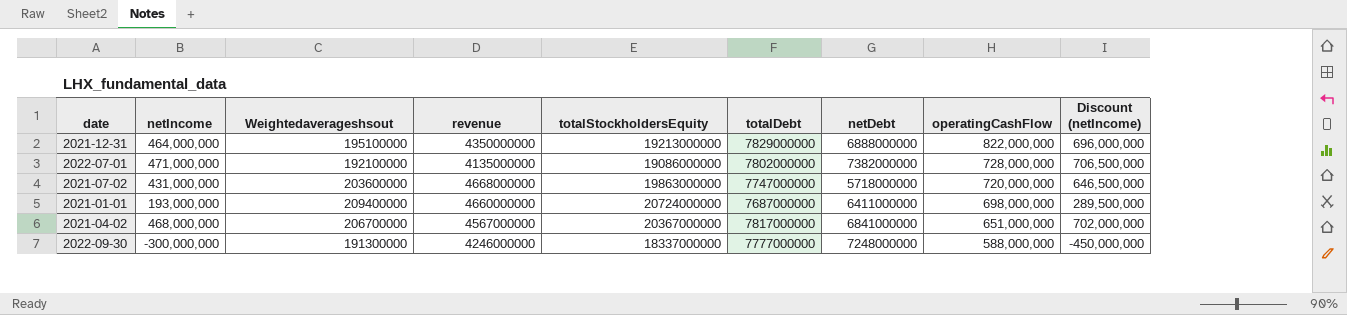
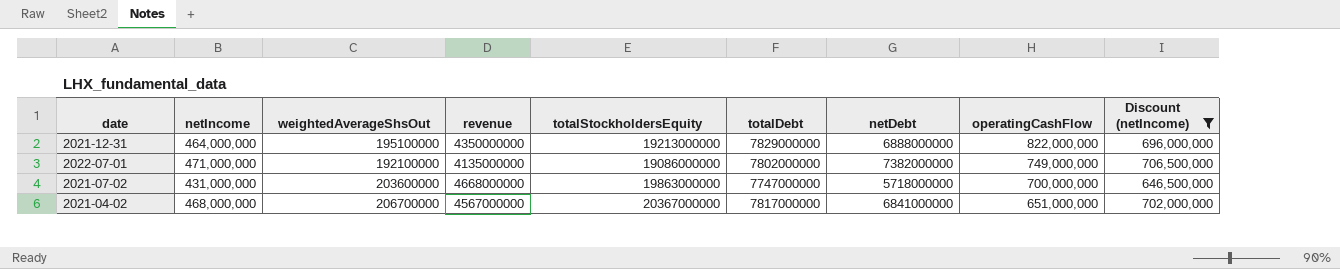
filter: none -> Discount (netIncome) >= 646,500,000
column name: Weightedaverageshsout -> weightedAverageShsOut
2022-07-01 | operatingCashFlow: 728,000,000 -> 749,000,000
2021-07-02 | operatingCashFlow: 720,000,000 -> 700,000,000

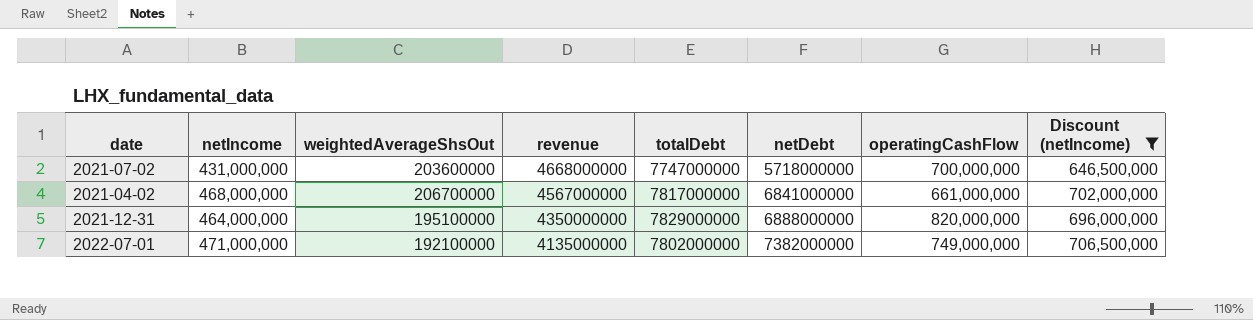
row order: operatingCashFlow descending -> revenue descending
column totalStockholdersEquity | position: 5 -> none
2021-04-02 | operatingCashFlow: 651,000,000 -> 661,000,000
2021-12-31 | operatingCashFlow: 822,000,000 -> 820,000,000

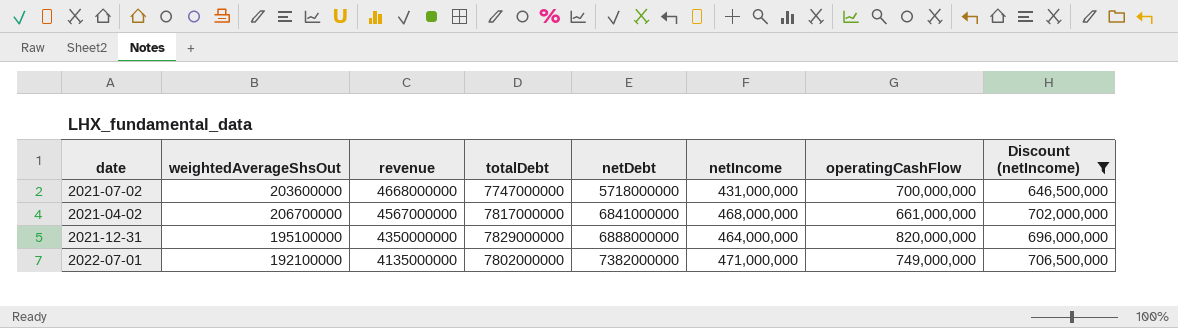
column netIncome | position: 2 -> 6

